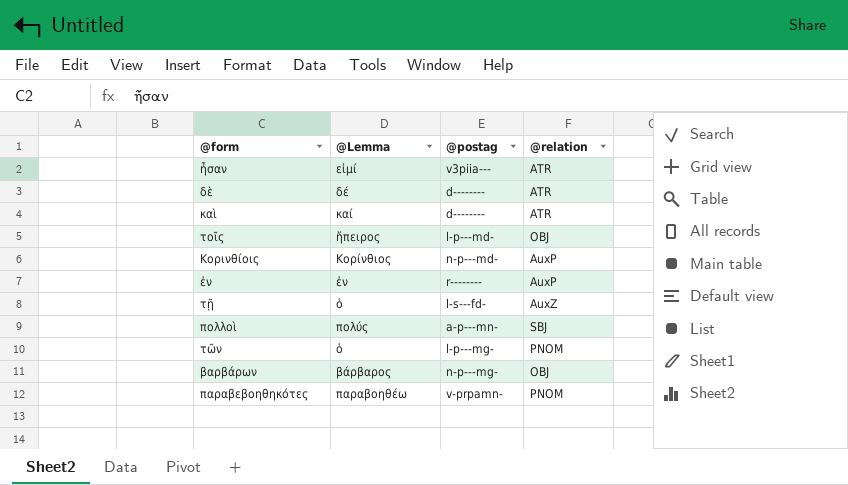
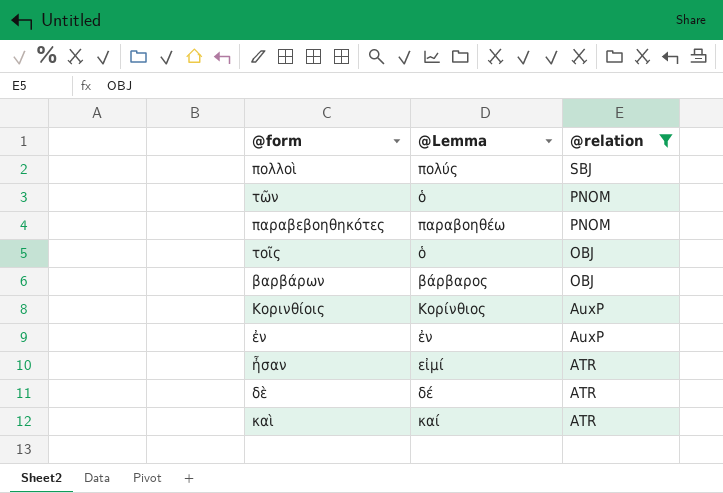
filter: none -> @relation != AuxZ
row order: none -> @relation descending
column @postag | position: 3 -> none
τοῖς | @Lemma: ἤπειρος -> ὁ

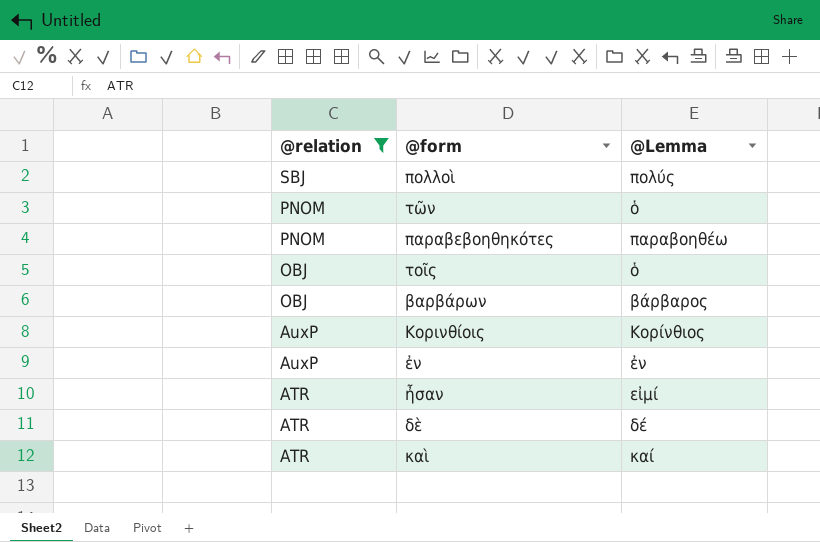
column @relation | position: 3 -> 1

